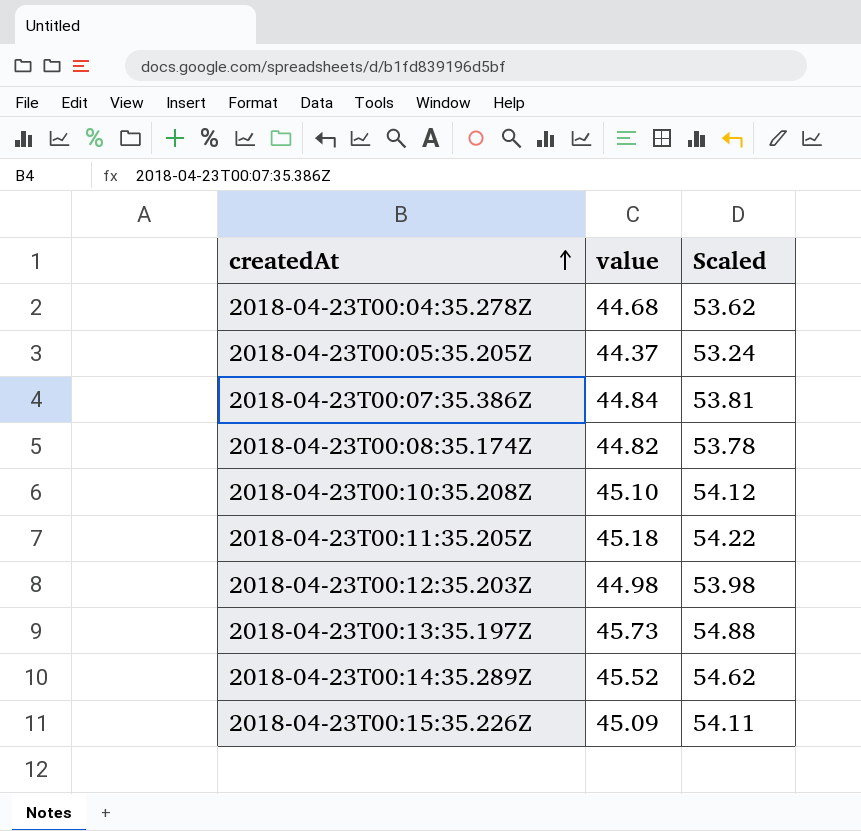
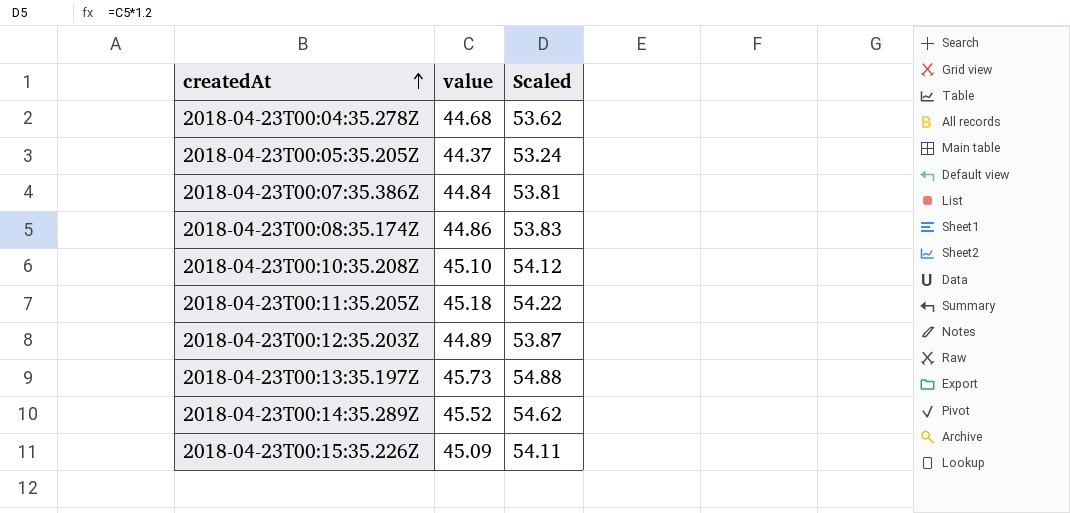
2018-04-23T00:08:35.174Z | value: 44.82 -> 44.86
2018-04-23T00:08:35.174Z | Scaled: 53.78 -> 53.83
2018-04-23T00:12:35.203Z | value: 44.98 -> 44.89
2018-04-23T00:12:35.203Z | Scaled: 53.98 -> 53.87

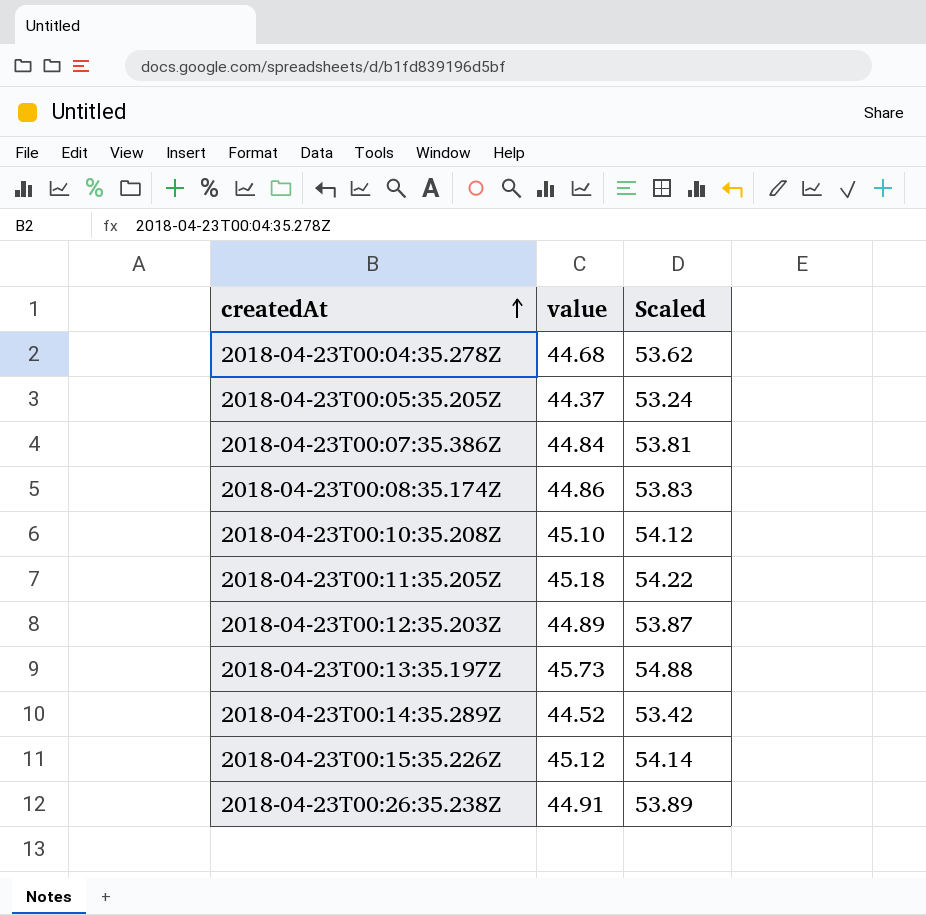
2018-04-23T00:14:35.289Z | value: 45.52 -> 44.52
2018-04-23T00:14:35.289Z | Scaled: 54.62 -> 53.42
2018-04-23T00:15:35.226Z | value: 45.09 -> 45.12
2018-04-23T00:15:35.226Z | Scaled: 54.11 -> 54.14
row 2018-04-23T00:26:35.238Z: none -> 44.91 | 53.89

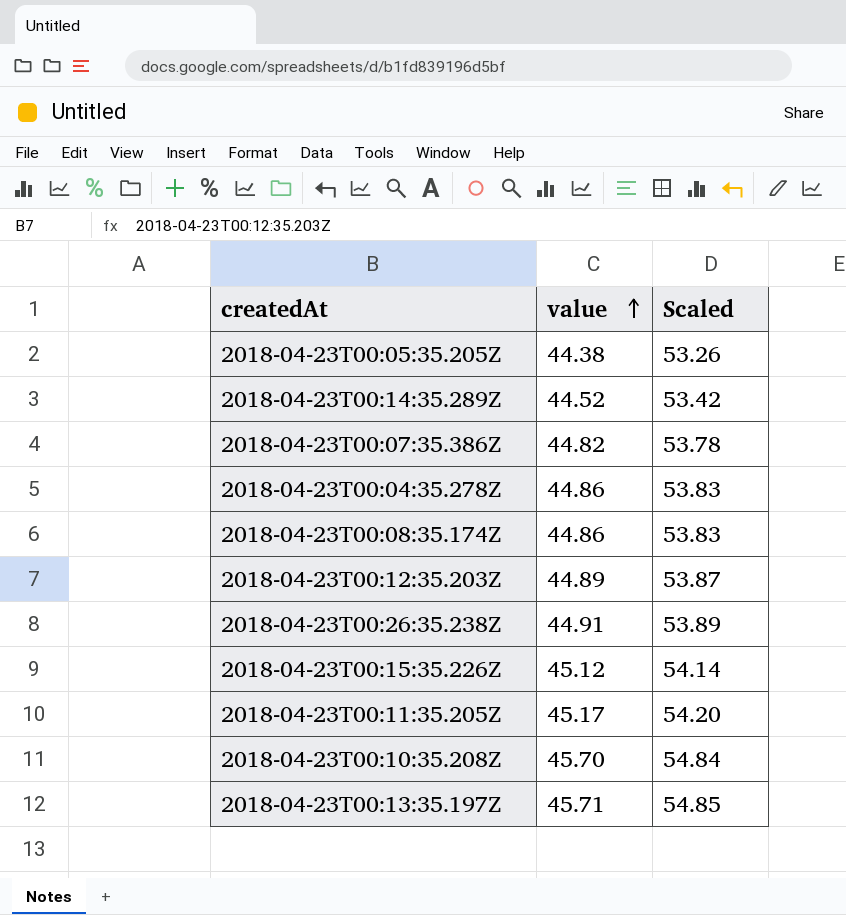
row order: createdAt ascending -> value ascending
2018-04-23T00:05:35.205Z | value: 44.37 -> 44.38
2018-04-23T00:05:35.205Z | Scaled: 53.24 -> 53.26
2018-04-23T00:07:35.386Z | value: 44.84 -> 44.82
2018-04-23T00:07:35.386Z | Scaled: 53.81 -> 53.78
2018-04-23T00:04:35.278Z | value: 44.68 -> 44.86
2018-04-23T00:04:35.278Z | Scaled: 53.62 -> 53.83
2018-04-23T00:11:35.205Z | value: 45.18 -> 45.17
2018-04-23T00:11:35.205Z | Scaled: 54.22 -> 54.20
2018-04-23T00:10:35.208Z | value: 45.10 -> 45.70
2018-04-23T00:10:35.208Z | Scaled: 54.12 -> 54.84
2018-04-23T00:13:35.197Z | value: 45.73 -> 45.71
2018-04-23T00:13:35.197Z | Scaled: 54.88 -> 54.85

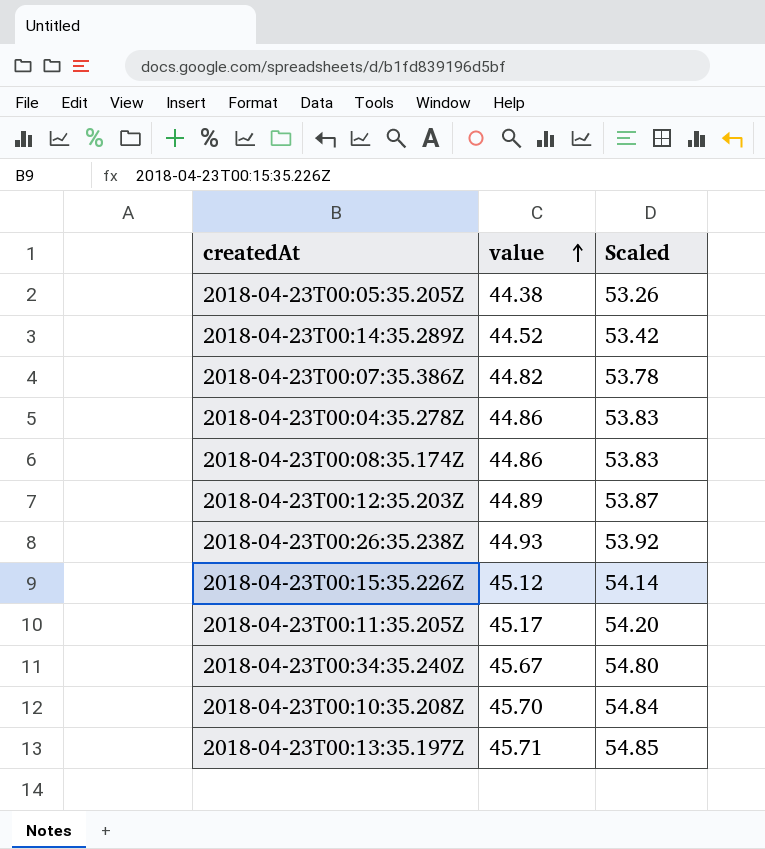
2018-04-23T00:26:35.238Z | value: 44.91 -> 44.93
2018-04-23T00:26:35.238Z | Scaled: 53.89 -> 53.92
row 2018-04-23T00:34:35.240Z: none -> 45.67 | 54.80

